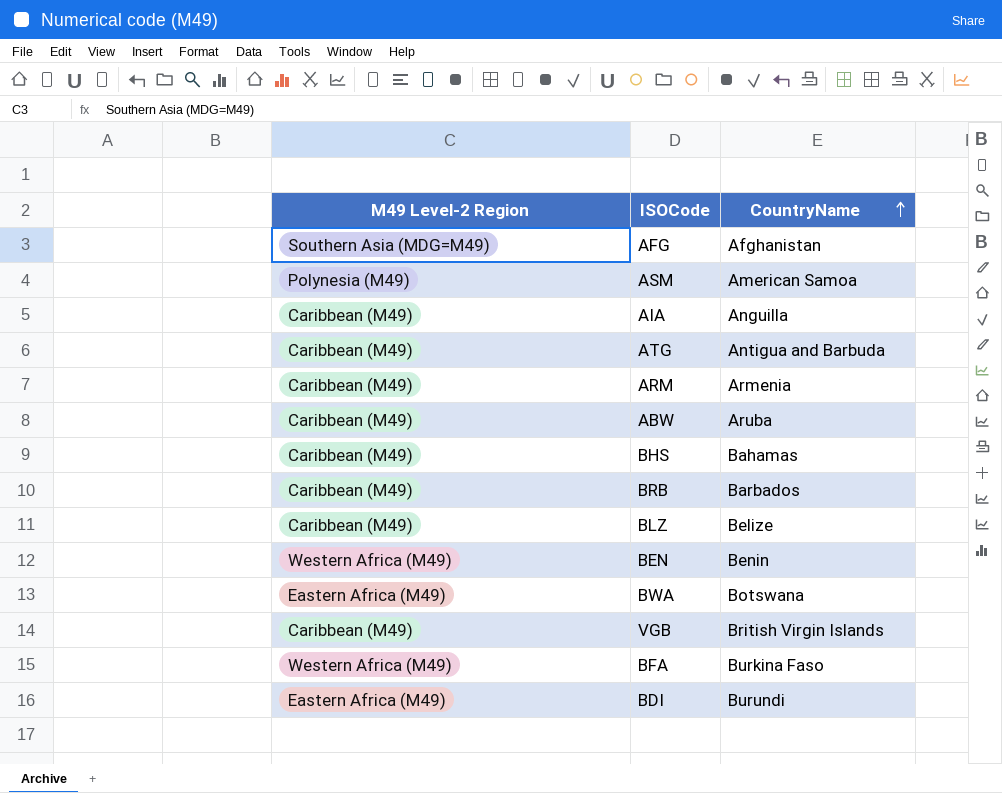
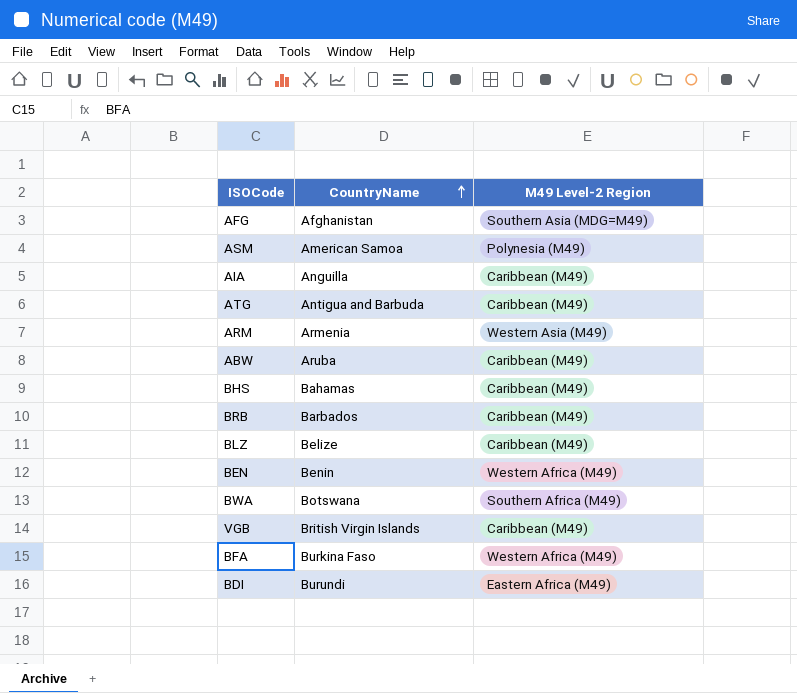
column M49 Level-2 Region | position: 1 -> 3
ARM | M49 Level-2 Region: Caribbean (M49) -> Western Asia (M49)
BWA | M49 Level-2 Region: Eastern Africa (M49) -> Southern Africa (M49)

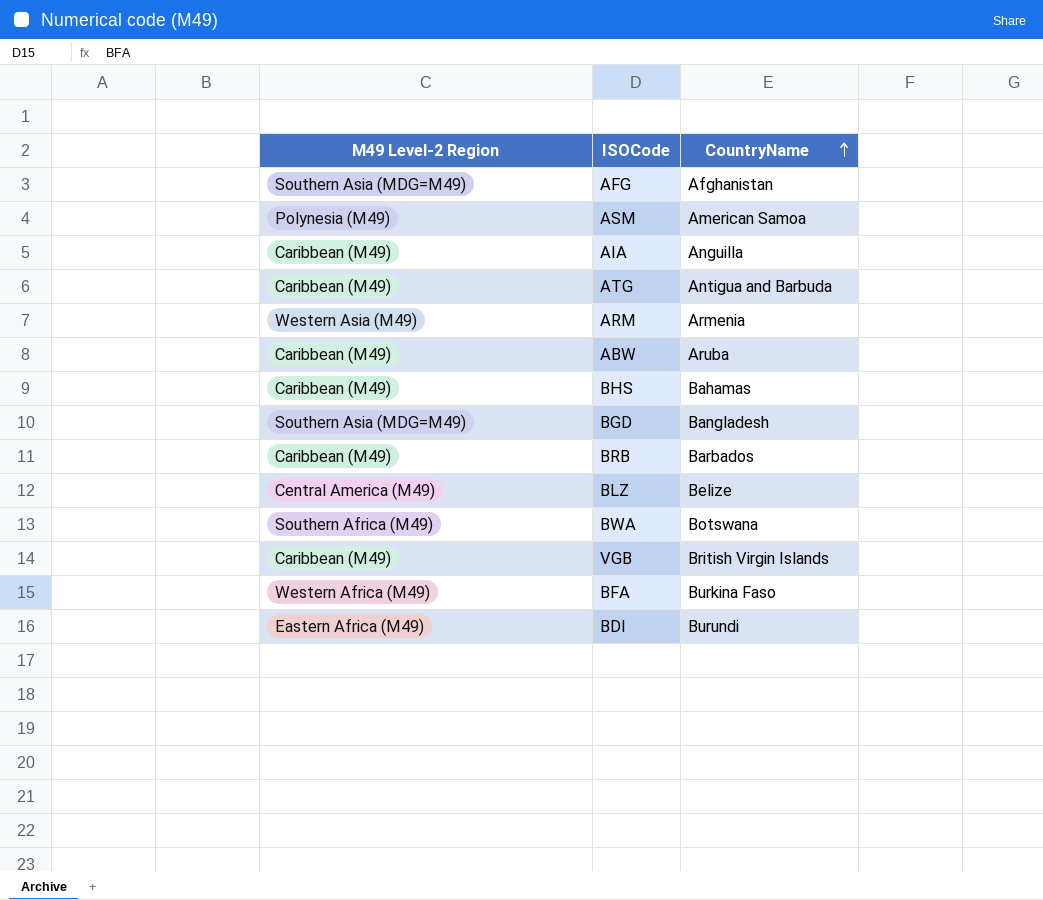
column M49 Level-2 Region | position: 3 -> 1
row BEN: Benin | Western Africa (M49) -> none
row BGD: none -> Southern Asia (MDG=M49) | Bangladesh
BLZ | M49 Level-2 Region: Caribbean (M49) -> Central America (M49)

